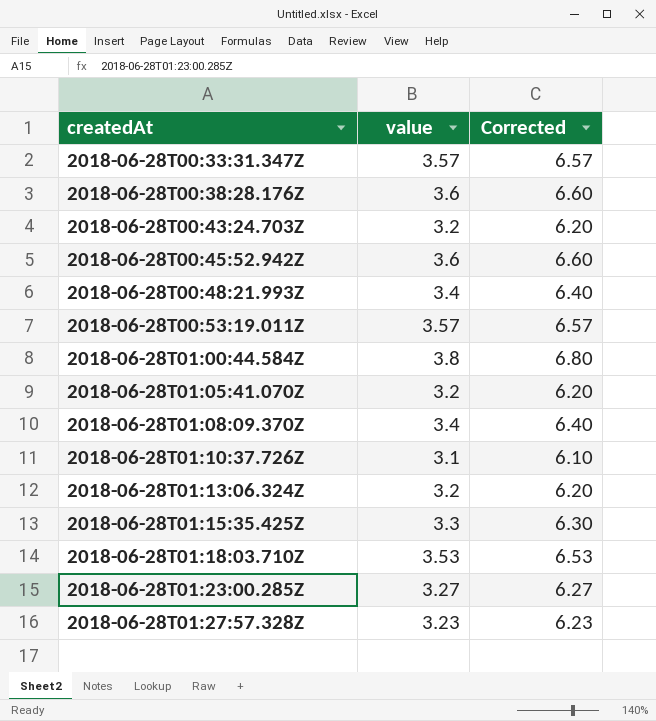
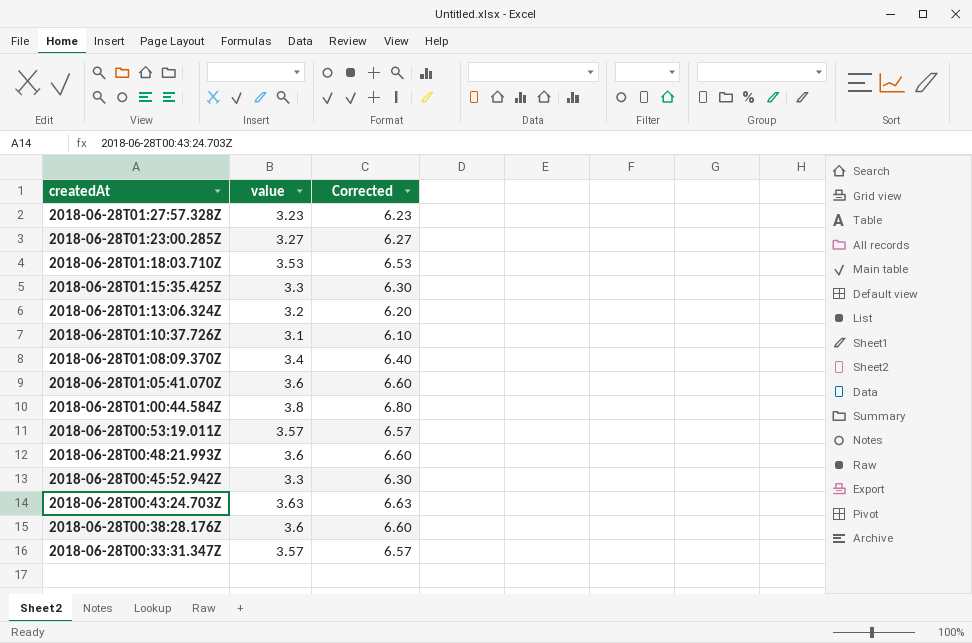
row order: createdAt ascending -> createdAt descending
2018-06-28T01:05:41.070Z | value: 3.2 -> 3.6
2018-06-28T01:05:41.070Z | Corrected: 6.20 -> 6.60
2018-06-28T00:48:21.993Z | value: 3.4 -> 3.6
2018-06-28T00:48:21.993Z | Corrected: 6.40 -> 6.60
2018-06-28T00:45:52.942Z | value: 3.6 -> 3.3
2018-06-28T00:45:52.942Z | Corrected: 6.60 -> 6.30
2018-06-28T00:43:24.703Z | value: 3.2 -> 3.63
2018-06-28T00:43:24.703Z | Corrected: 6.20 -> 6.63

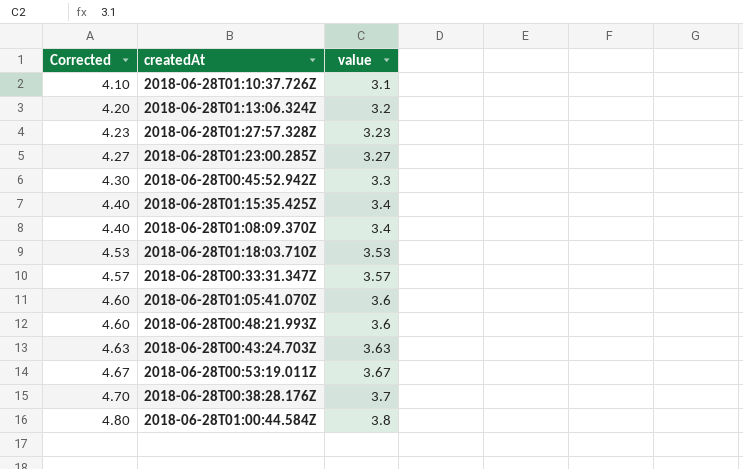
row order: createdAt descending -> Corrected ascending
column Corrected | formula: [value] + 3 -> [value] + 1
column Corrected | position: 3 -> 1
2018-06-28T01:15:35.425Z | value: 3.3 -> 3.4
2018-06-28T00:53:19.011Z | value: 3.57 -> 3.67
2018-06-28T00:38:28.176Z | value: 3.6 -> 3.7

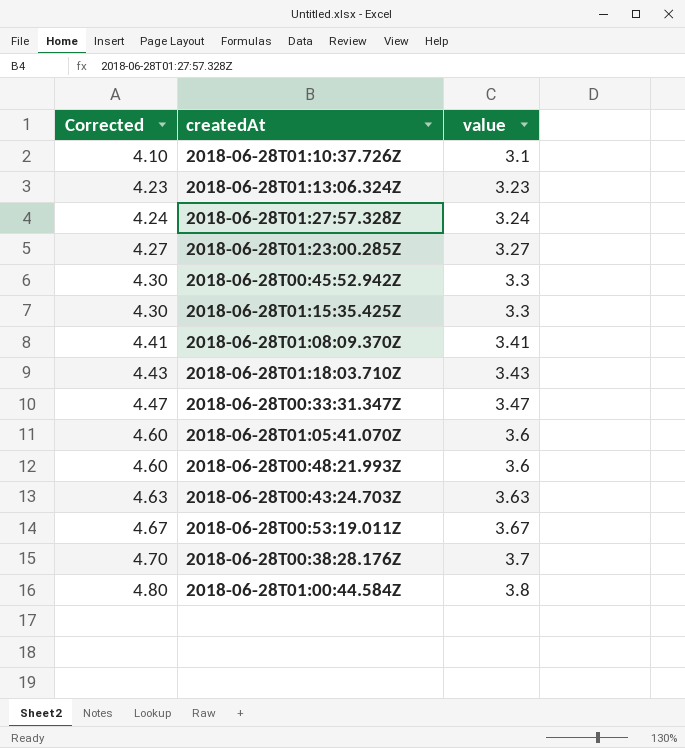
2018-06-28T01:13:06.324Z | Corrected: 4.20 -> 4.23
2018-06-28T01:13:06.324Z | value: 3.2 -> 3.23
2018-06-28T01:27:57.328Z | Corrected: 4.23 -> 4.24
2018-06-28T01:27:57.328Z | value: 3.23 -> 3.24
2018-06-28T01:15:35.425Z | Corrected: 4.40 -> 4.30
2018-06-28T01:15:35.425Z | value: 3.4 -> 3.3
2018-06-28T01:08:09.370Z | Corrected: 4.40 -> 4.41
2018-06-28T01:08:09.370Z | value: 3.4 -> 3.41
2018-06-28T01:18:03.710Z | Corrected: 4.53 -> 4.43
2018-06-28T01:18:03.710Z | value: 3.53 -> 3.43
2018-06-28T00:33:31.347Z | Corrected: 4.57 -> 4.47
2018-06-28T00:33:31.347Z | value: 3.57 -> 3.47

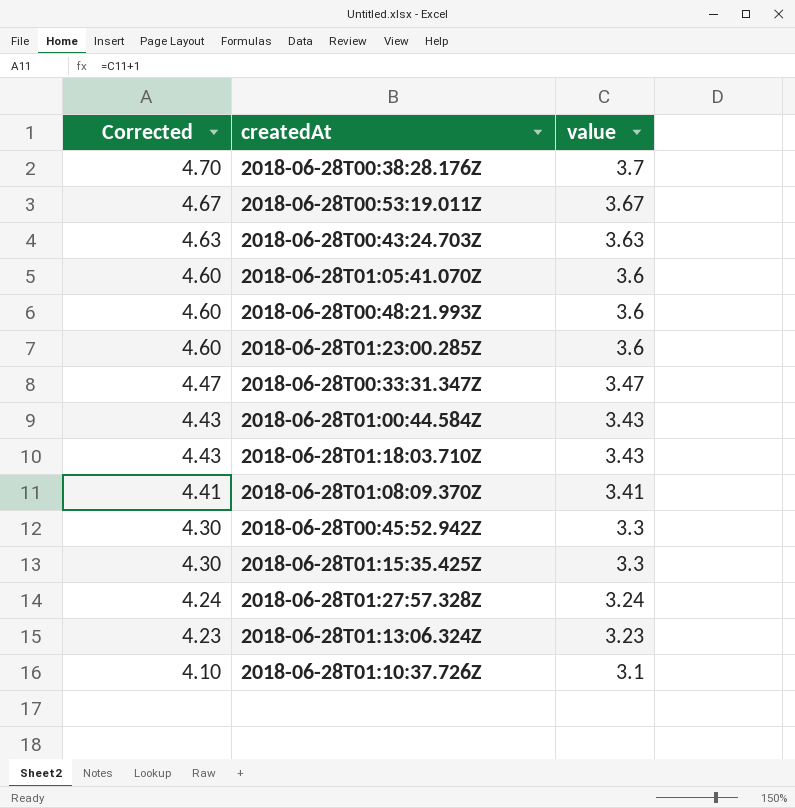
row order: Corrected ascending -> Corrected descending
2018-06-28T01:23:00.285Z | Corrected: 4.27 -> 4.60
2018-06-28T01:23:00.285Z | value: 3.27 -> 3.6
2018-06-28T01:00:44.584Z | Corrected: 4.80 -> 4.43
2018-06-28T01:00:44.584Z | value: 3.8 -> 3.43

